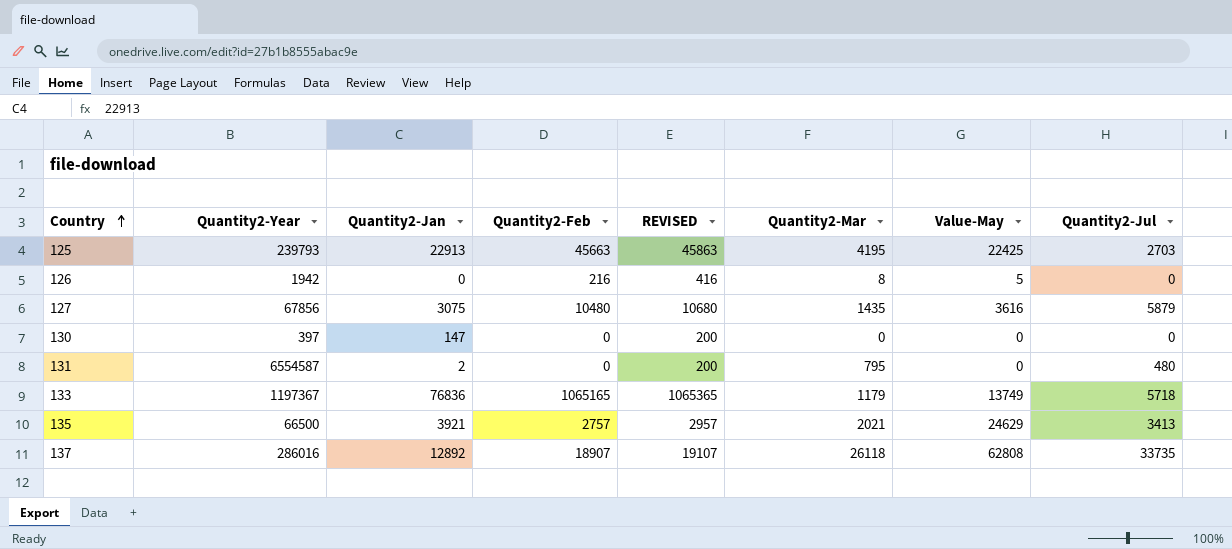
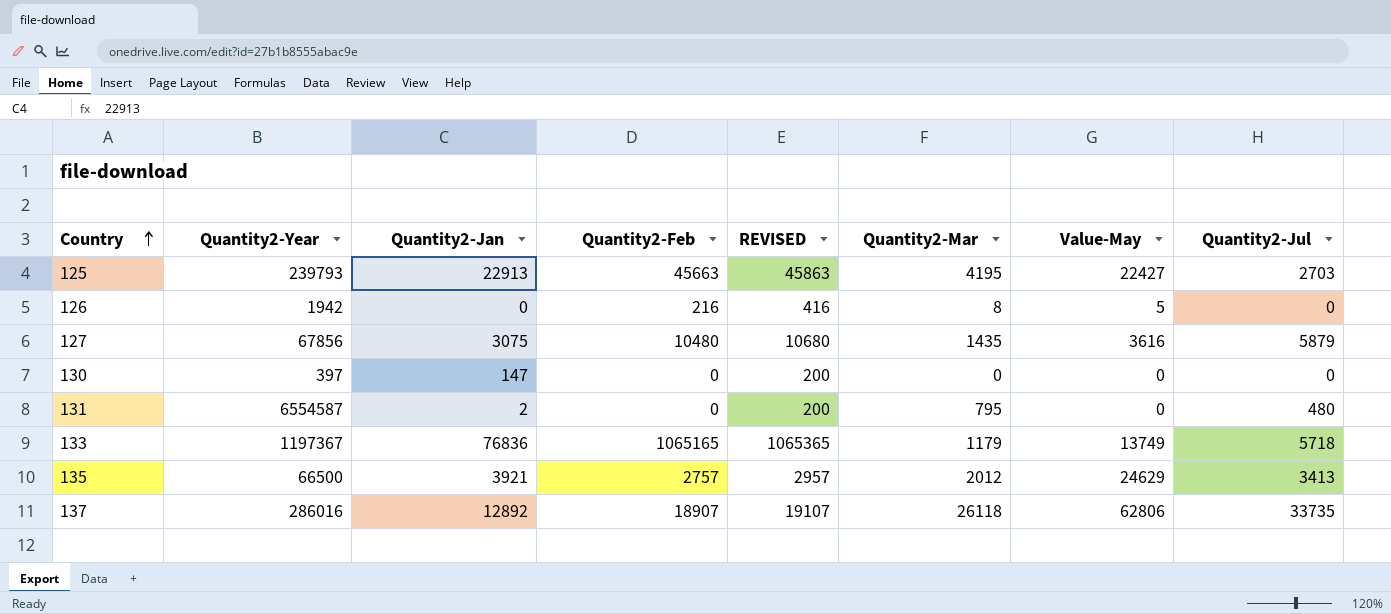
125 | Value-May: 22425 -> 22427
135 | Quantity2-Mar: 2021 -> 2012
137 | Value-May: 62808 -> 62806

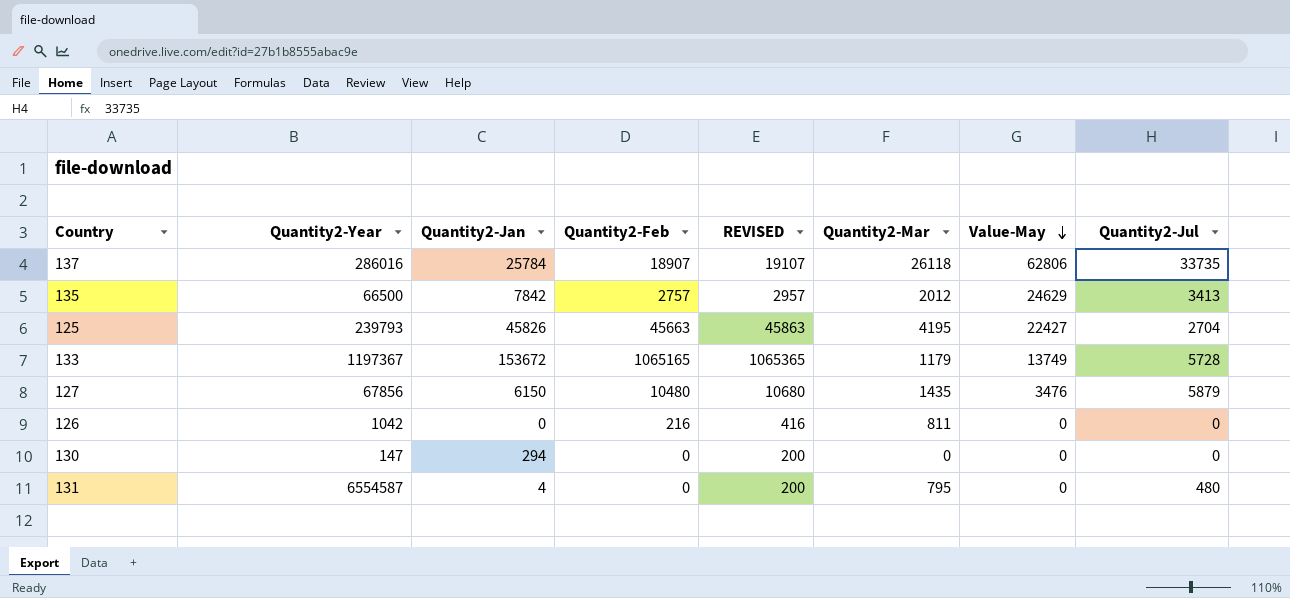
row order: Country ascending -> Value-May descending
137 | Quantity2-Jan: 12892 -> 25784
135 | Quantity2-Jan: 3921 -> 7842
125 | Quantity2-Jan: 22913 -> 45826
125 | Quantity2-Jul: 2703 -> 2704
133 | Quantity2-Jan: 76836 -> 153672
133 | Quantity2-Jul: 5718 -> 5728
127 | Quantity2-Jan: 3075 -> 6150
127 | Value-May: 3616 -> 3476
126 | Quantity2-Year: 1942 -> 1042
126 | Quantity2-Mar: 8 -> 811
126 | Value-May: 5 -> 0
130 | Quantity2-Year: 397 -> 147
130 | Quantity2-Jan: 147 -> 294
131 | Quantity2-Jan: 2 -> 4

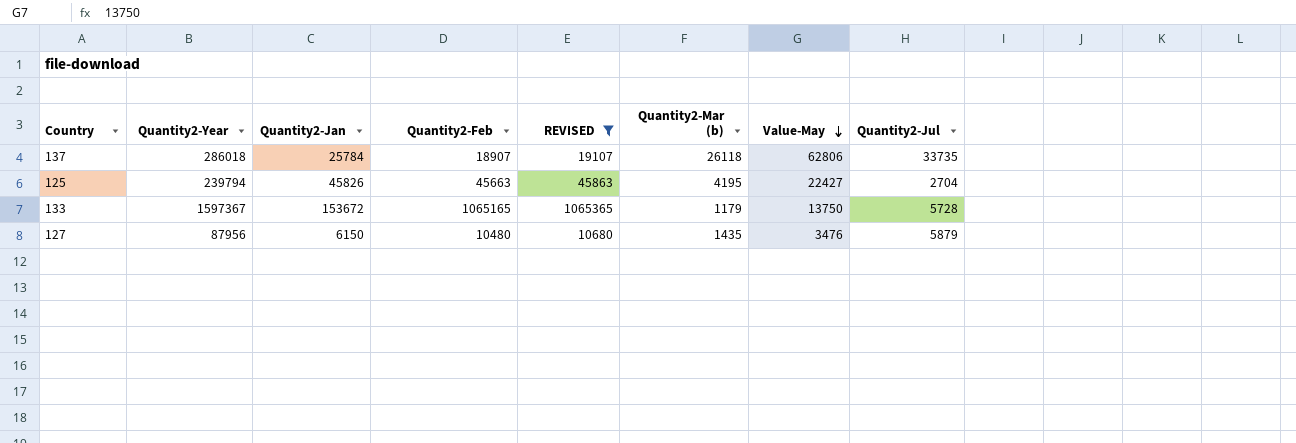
filter: none -> REVISED >= 10680
column name: Quantity2-Mar -> Quantity2-Mar (b)
137 | Quantity2-Year: 286016 -> 286018
125 | Quantity2-Year: 239793 -> 239794
133 | Quantity2-Year: 1197367 -> 1597367
133 | Value-May: 13749 -> 13750
127 | Quantity2-Year: 67856 -> 87956

